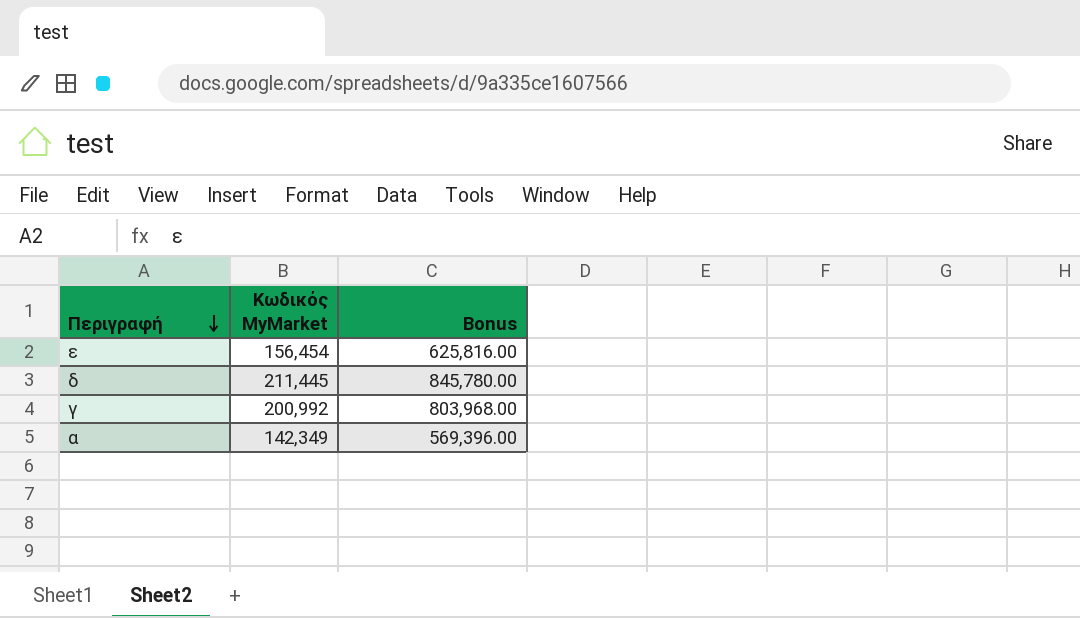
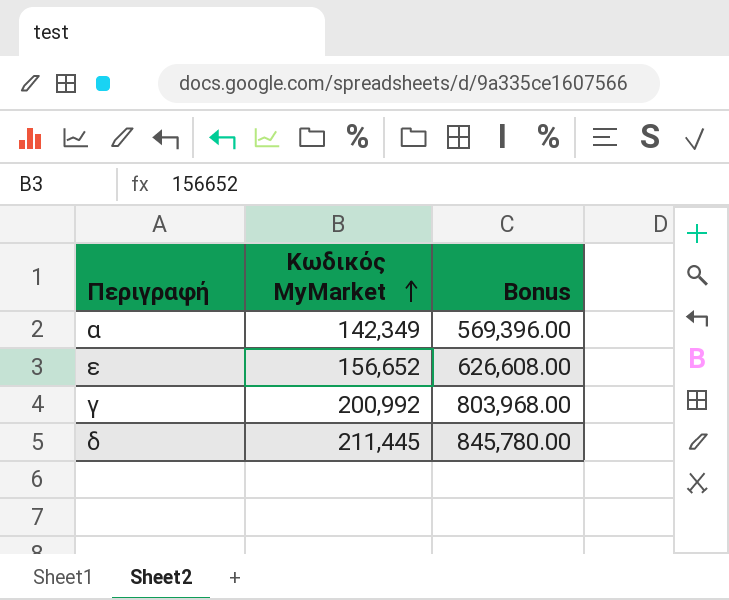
row order: Περιγραφή descending -> Κωδικός MyMarket ascending
ε | Κωδικός MyMarket: 156,454 -> 156,652
ε | Bonus: 625,816.00 -> 626,608.00

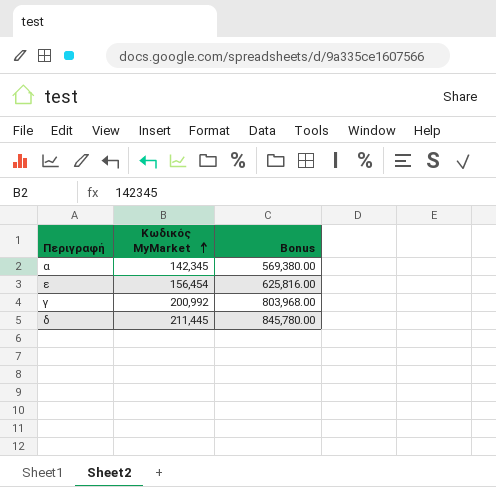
α | Κωδικός MyMarket: 142,349 -> 142,345
α | Bonus: 569,396.00 -> 569,380.00
ε | Κωδικός MyMarket: 156,652 -> 156,454
ε | Bonus: 626,608.00 -> 625,816.00

